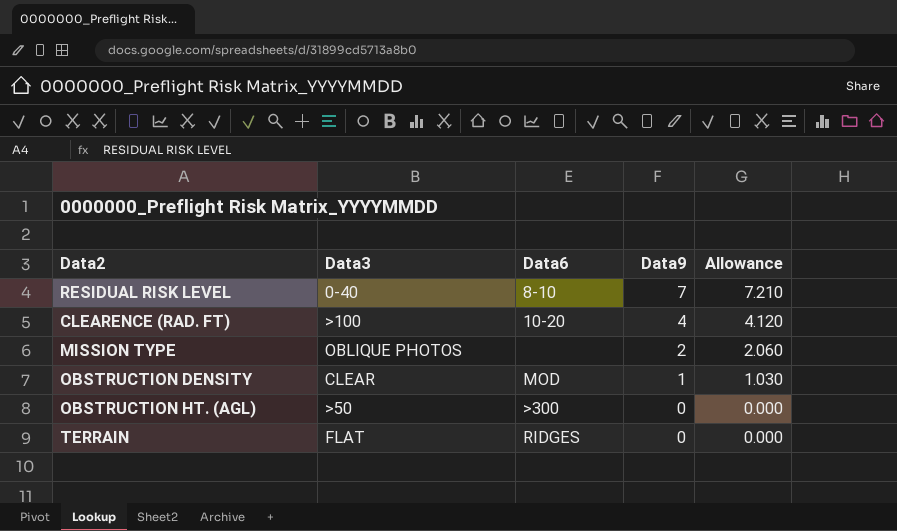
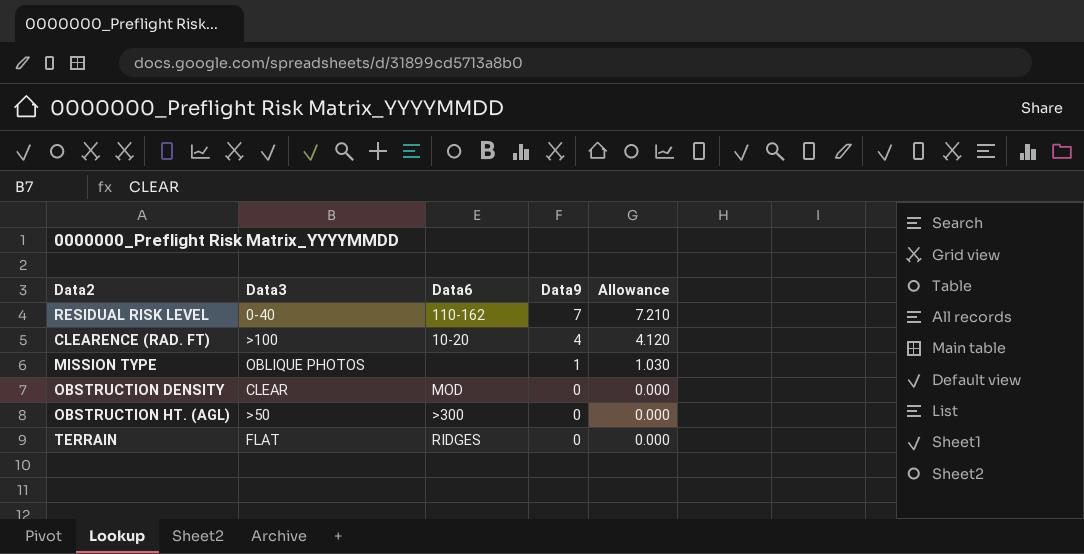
RESIDUAL RISK LEVEL | Data6: 8-10 -> 110-162
MISSION TYPE | Data9: 2 -> 1
MISSION TYPE | Allowance: 2.060 -> 1.030
OBSTRUCTION DENSITY | Data9: 1 -> 0
OBSTRUCTION DENSITY | Allowance: 1.030 -> 0.000

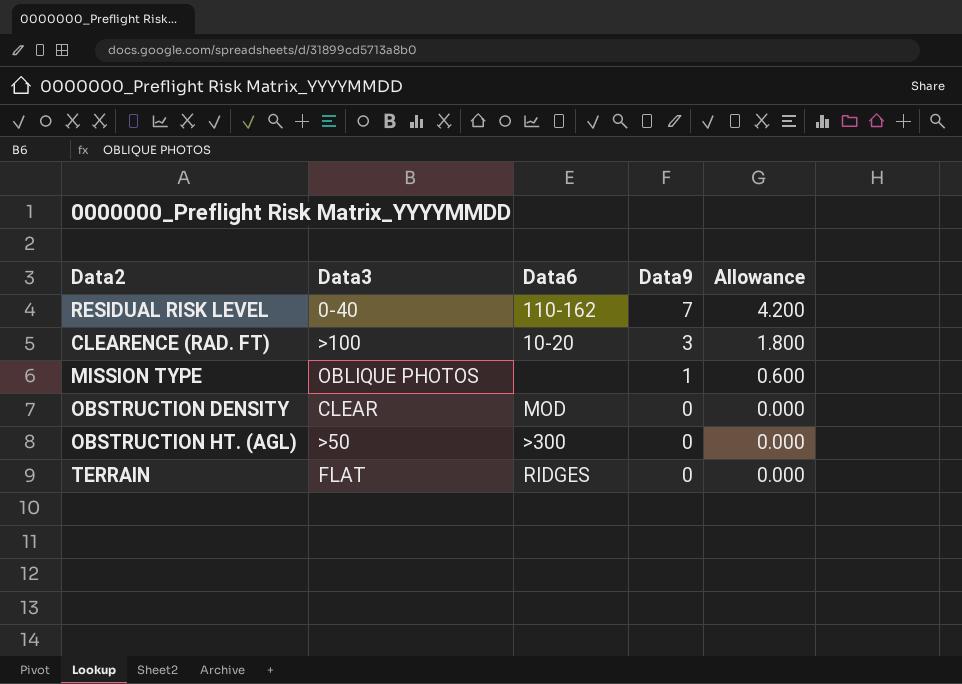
column Allowance | formula: [Data9] * 1.03 -> [Data9] * 0.6
CLEARENCE (RAD. FT) | Data9: 4 -> 3

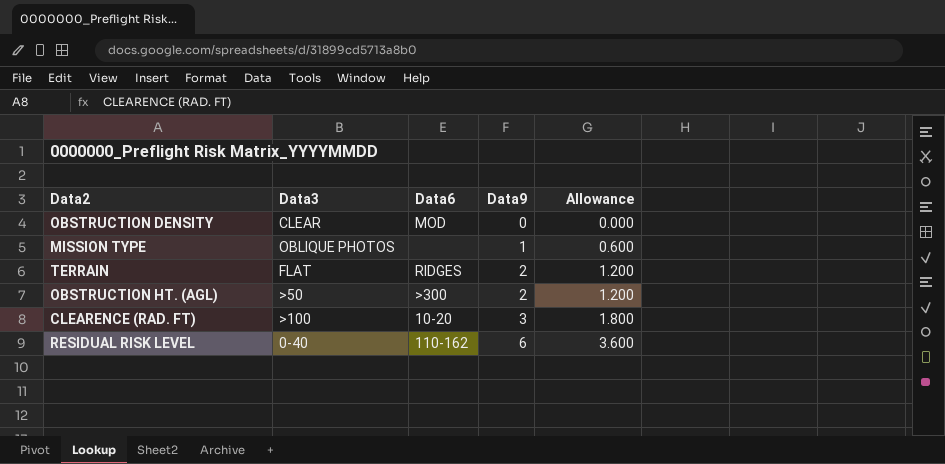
row order: Data9 descending -> Data9 ascending
TERRAIN | Data9: 0 -> 2
TERRAIN | Allowance: 0.000 -> 1.200
OBSTRUCTION HT. (AGL) | Data9: 0 -> 2
OBSTRUCTION HT. (AGL) | Allowance: 0.000 -> 1.200
RESIDUAL RISK LEVEL | Data9: 7 -> 6
RESIDUAL RISK LEVEL | Allowance: 4.200 -> 3.600

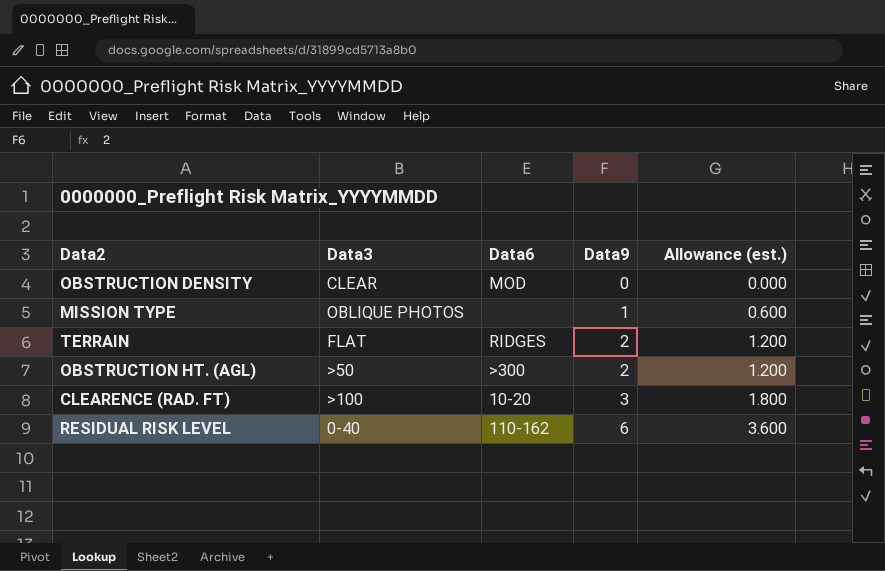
column name: Allowance -> Allowance (est.)

